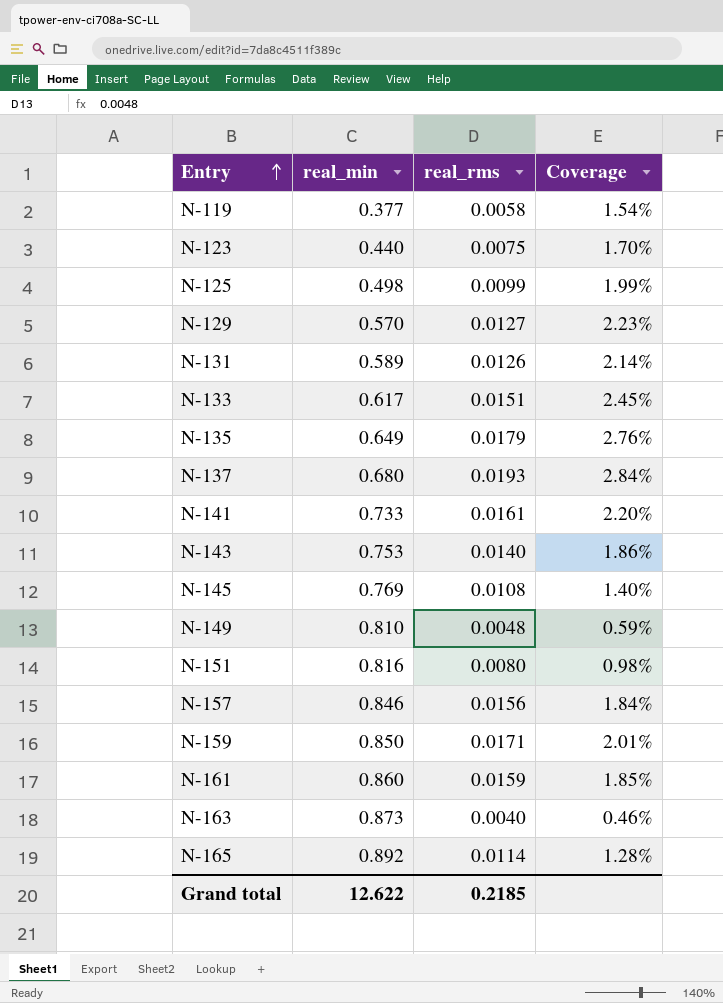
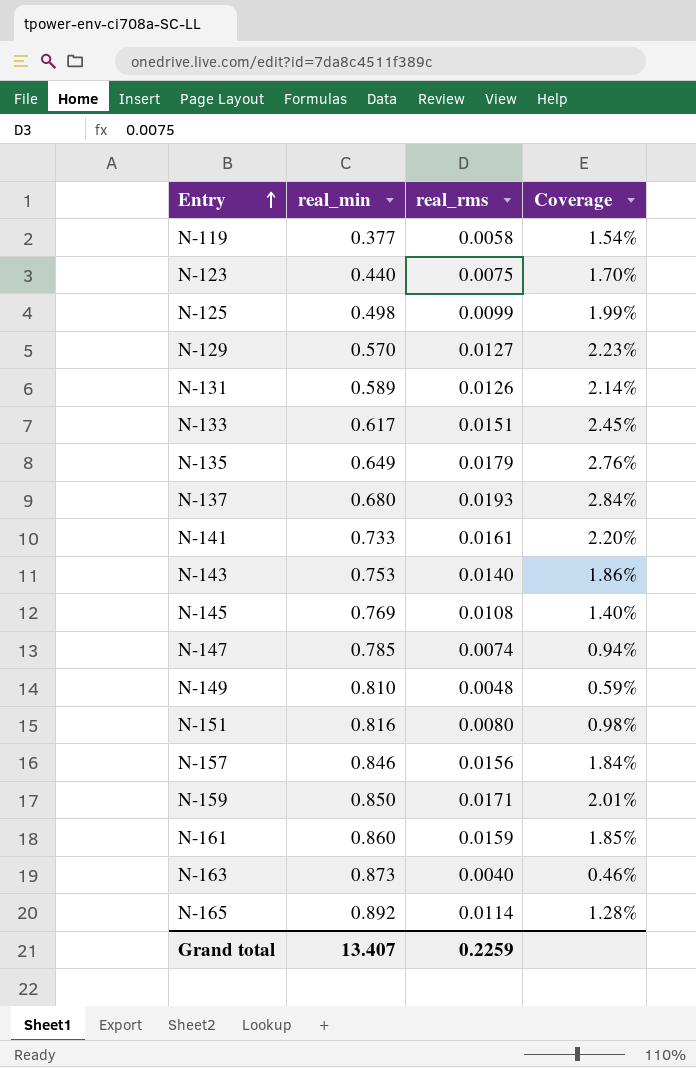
row N-147: none -> 0.785 | 0.0074 | 0.94%
Grand total | real_min: 12.622 -> 13.407
Grand total | real_rms: 0.2185 -> 0.2259

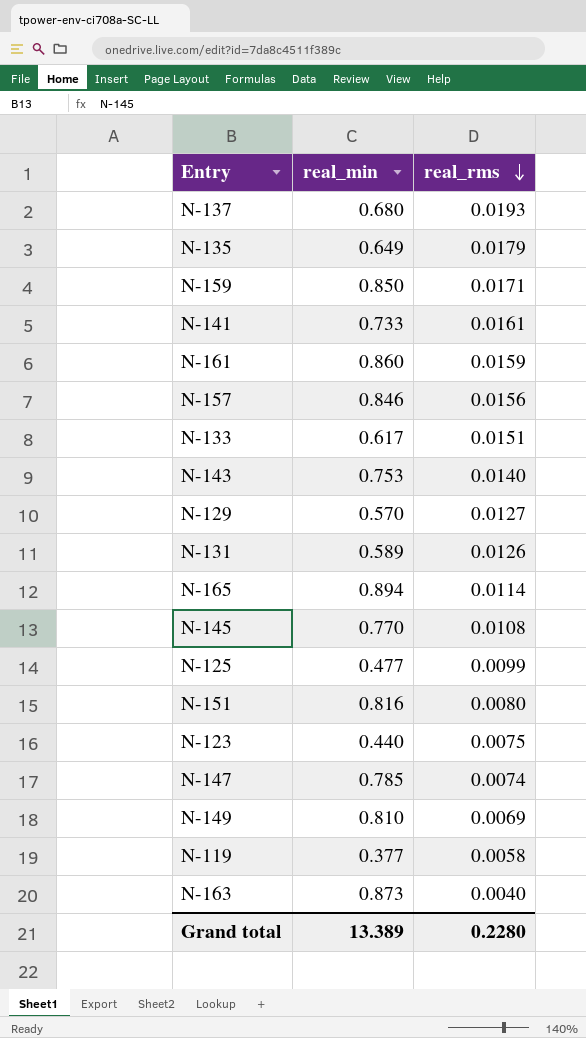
row order: Entry ascending -> real_rms descending
column Coverage | formula: [real_rms] / [real_min] -> none
N-165 | real_min: 0.892 -> 0.894
N-145 | real_min: 0.769 -> 0.770
N-125 | real_min: 0.498 -> 0.477
N-149 | real_rms: 0.0048 -> 0.0069
Grand total | real_min: 13.407 -> 13.389
Grand total | real_rms: 0.2259 -> 0.2280

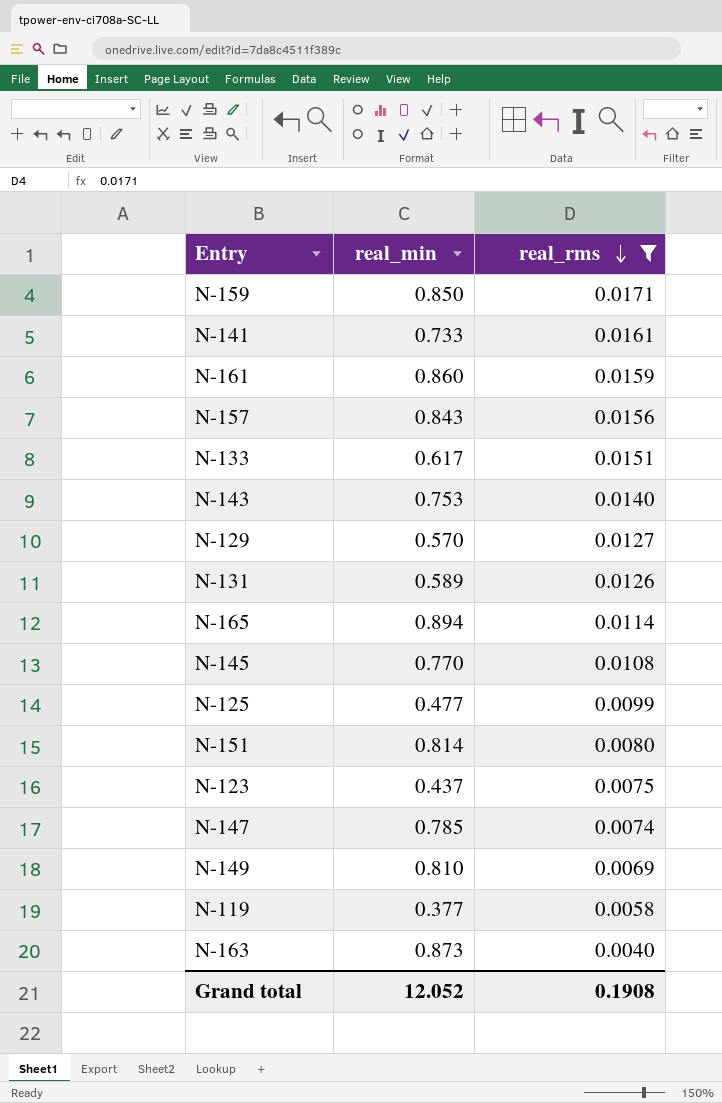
filter: none -> real_rms <= 0.0171
N-157 | real_min: 0.846 -> 0.843
N-151 | real_min: 0.816 -> 0.814
N-123 | real_min: 0.440 -> 0.437
Grand total | real_min: 13.389 -> 12.052
Grand total | real_rms: 0.2280 -> 0.1908

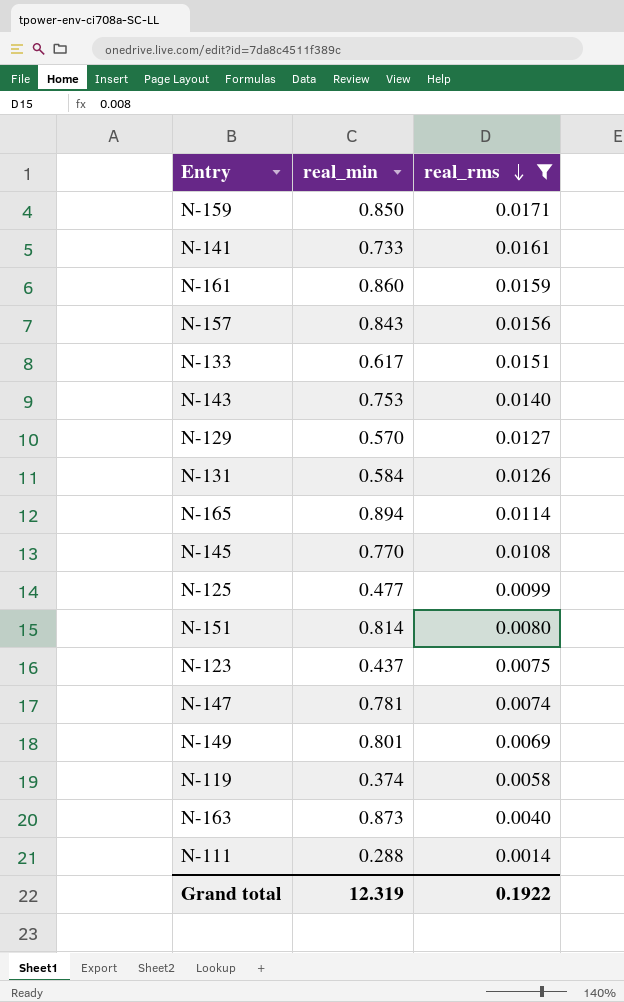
N-131 | real_min: 0.589 -> 0.584
N-147 | real_min: 0.785 -> 0.781
N-149 | real_min: 0.810 -> 0.801
N-119 | real_min: 0.377 -> 0.374
row N-111: none -> 0.288 | 0.0014
Grand total | real_min: 12.052 -> 12.319
Grand total | real_rms: 0.1908 -> 0.1922

